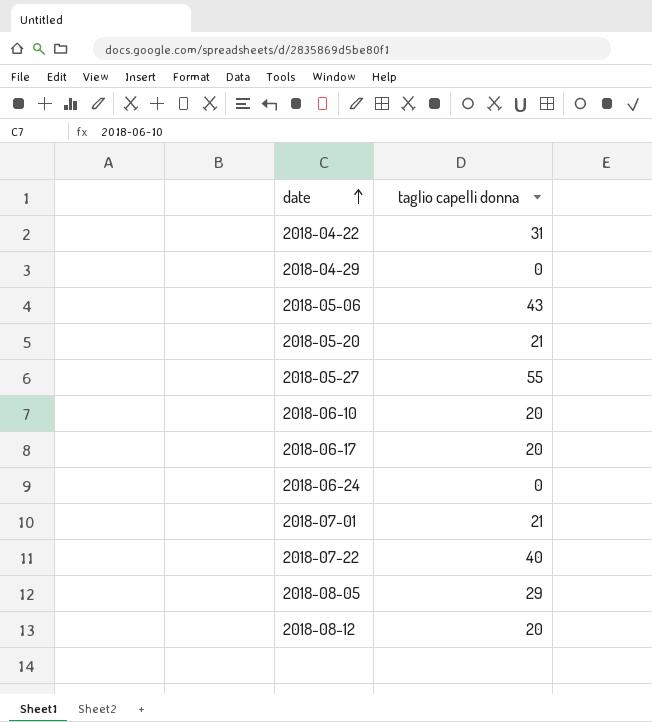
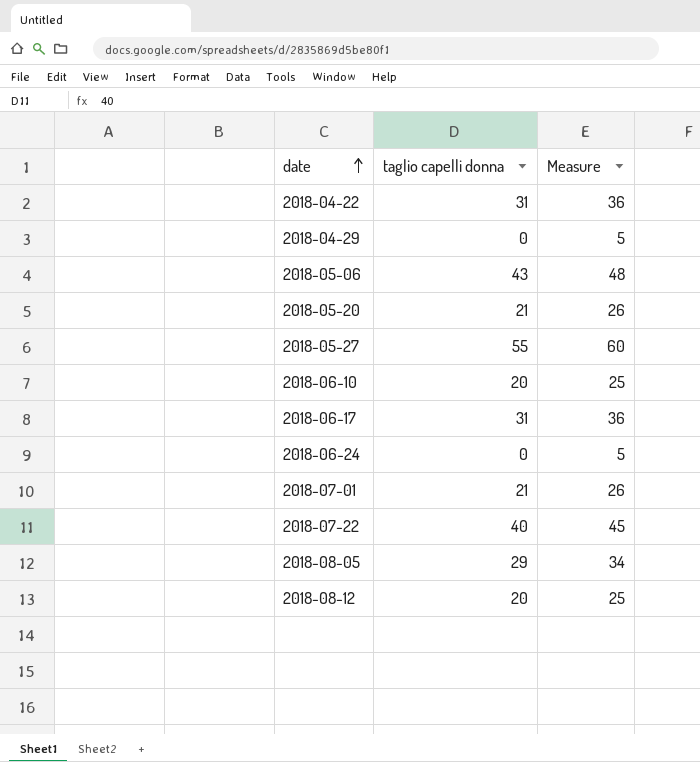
column Measure | formula: none -> [taglio capelli donna] + 5
2018-06-17 | taglio capelli donna: 20 -> 31

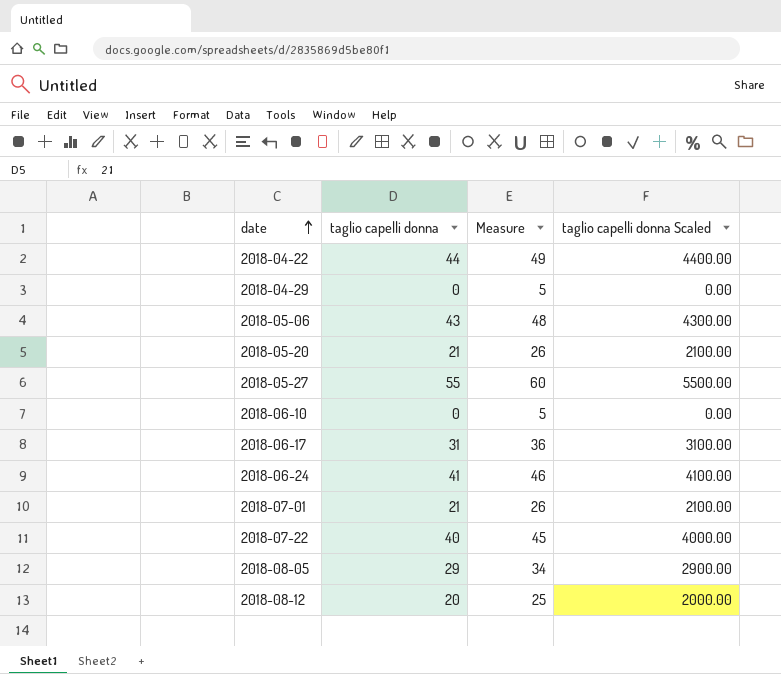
column taglio capelli donna Scaled | formula: none -> [taglio capelli donna] * 100
2018-04-22 | taglio capelli donna: 31 -> 44
2018-04-22 | Measure: 36 -> 49
2018-06-10 | taglio capelli donna: 20 -> 0
2018-06-10 | Measure: 25 -> 5
2018-06-24 | taglio capelli donna: 0 -> 41
2018-06-24 | Measure: 5 -> 46

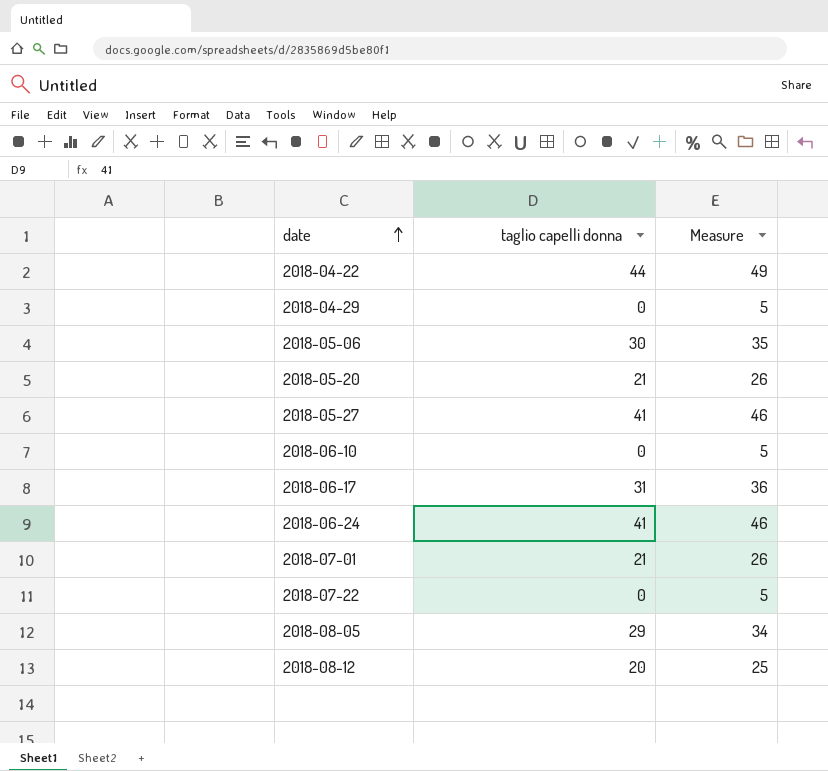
column taglio capelli donna Scaled | formula: [taglio capelli donna] * 100 -> none
2018-05-06 | taglio capelli donna: 43 -> 30
2018-05-06 | Measure: 48 -> 35
2018-05-27 | taglio capelli donna: 55 -> 41
2018-05-27 | Measure: 60 -> 46
2018-07-22 | taglio capelli donna: 40 -> 0
2018-07-22 | Measure: 45 -> 5

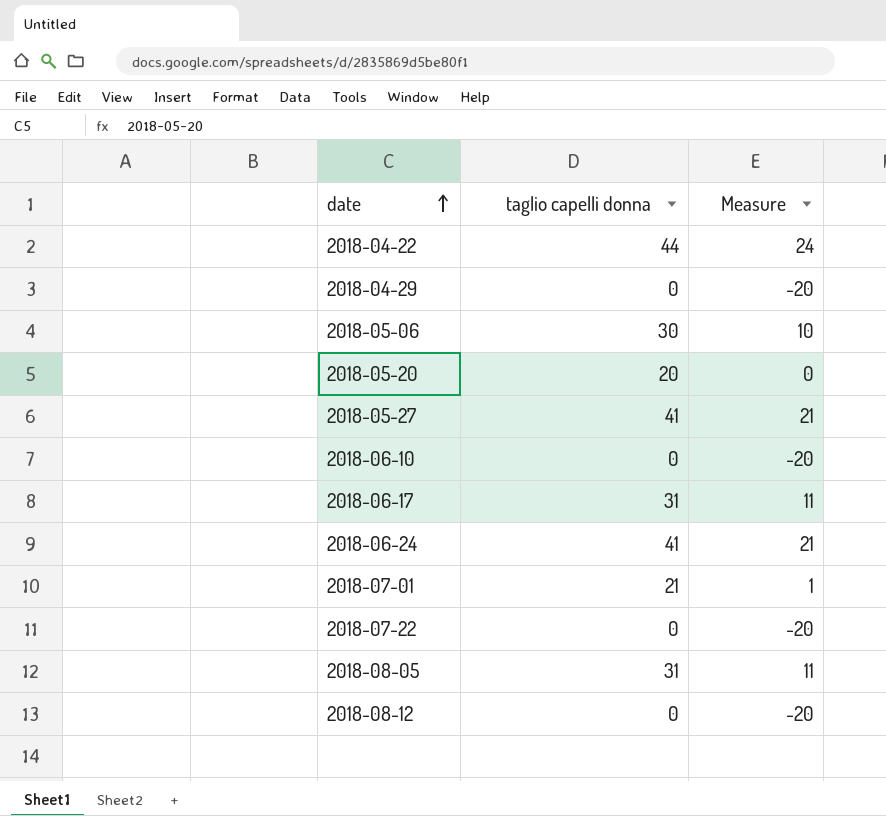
column Measure | formula: [taglio capelli donna] + 5 -> [taglio capelli donna] - 20
2018-05-20 | taglio capelli donna: 21 -> 20
2018-08-05 | taglio capelli donna: 29 -> 31
2018-08-12 | taglio capelli donna: 20 -> 0

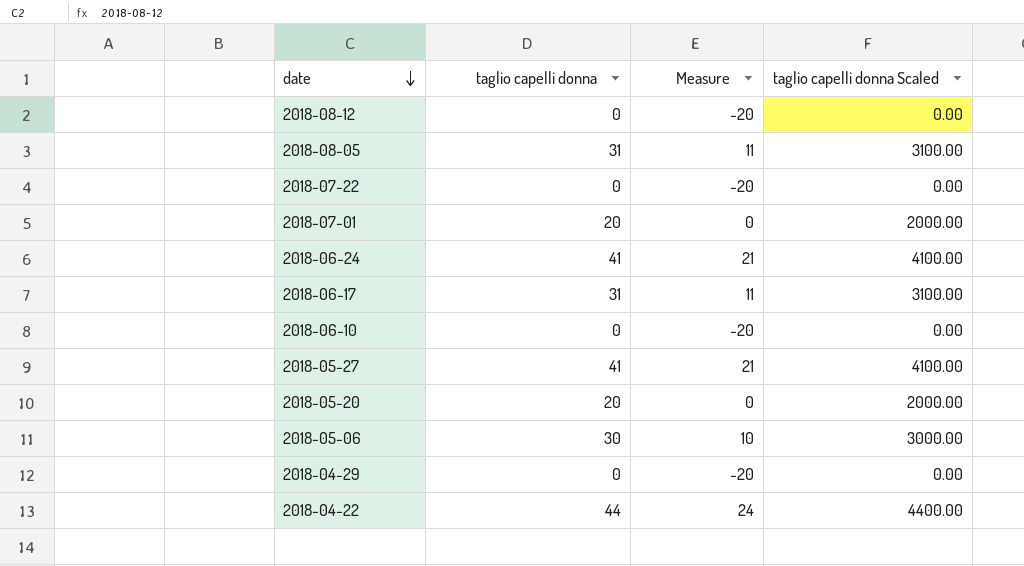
row order: date ascending -> date descending
column taglio capelli donna Scaled | formula: none -> [taglio capelli donna] * 100
2018-07-01 | taglio capelli donna: 21 -> 20
2018-07-01 | Measure: 1 -> 0

